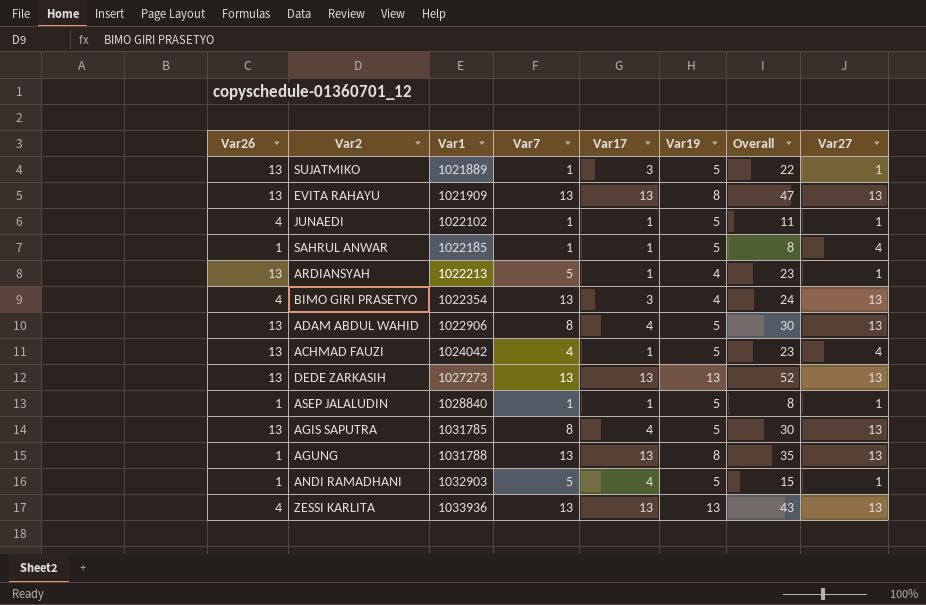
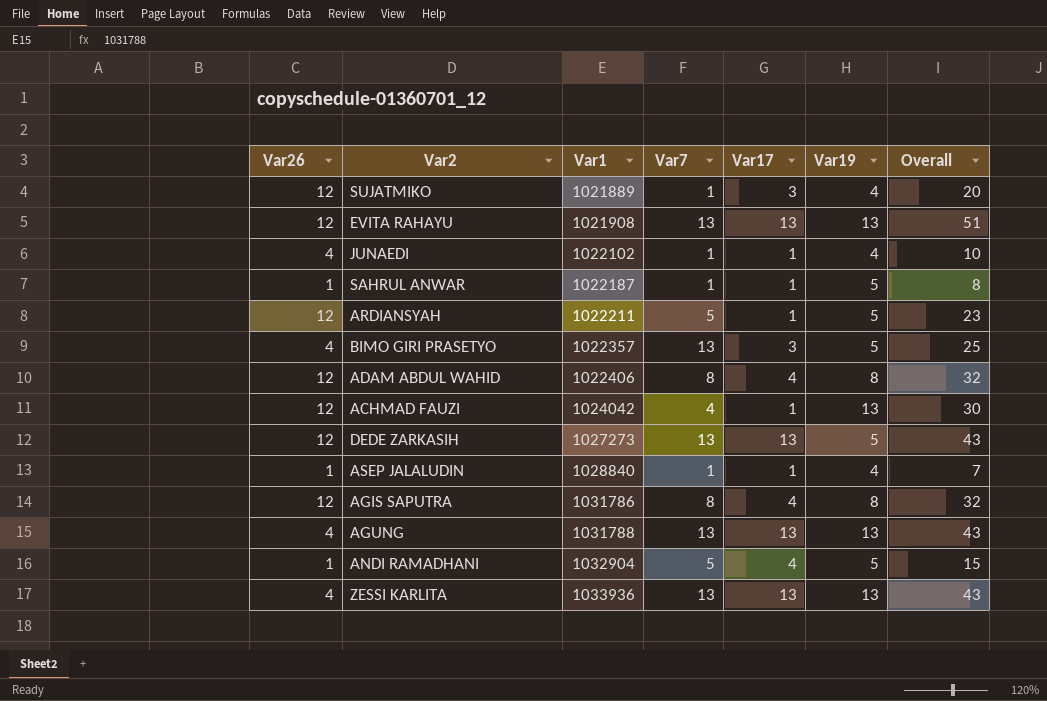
column Var27 | position: 8 -> none
SUJATMIKO | Var26: 13 -> 12
SUJATMIKO | Var19: 5 -> 4
SUJATMIKO | Overall: 22 -> 20
EVITA RAHAYU | Var26: 13 -> 12
EVITA RAHAYU | Var1: 1021909 -> 1021908
EVITA RAHAYU | Var19: 8 -> 13
EVITA RAHAYU | Overall: 47 -> 51
JUNAEDI | Var19: 5 -> 4
JUNAEDI | Overall: 11 -> 10
SAHRUL ANWAR | Var1: 1022185 -> 1022187
ARDIANSYAH | Var26: 13 -> 12
ARDIANSYAH | Var1: 1022213 -> 1022211
ARDIANSYAH | Var19: 4 -> 5
BIMO GIRI PRASETYO | Var1: 1022354 -> 1022357
BIMO GIRI PRASETYO | Var19: 4 -> 5
BIMO GIRI PRASETYO | Overall: 24 -> 25
ADAM ABDUL WAHID | Var26: 13 -> 12
ADAM ABDUL WAHID | Var1: 1022906 -> 1022406
ADAM ABDUL WAHID | Var19: 5 -> 8
ADAM ABDUL WAHID | Overall: 30 -> 32
ACHMAD FAUZI | Var26: 13 -> 12
ACHMAD FAUZI | Var19: 5 -> 13
ACHMAD FAUZI | Overall: 23 -> 30
DEDE ZARKASIH | Var26: 13 -> 12
DEDE ZARKASIH | Var19: 13 -> 5
DEDE ZARKASIH | Overall: 52 -> 43
ASEP JALALUDIN | Var19: 5 -> 4
ASEP JALALUDIN | Overall: 8 -> 7
AGIS SAPUTRA | Var26: 13 -> 12
AGIS SAPUTRA | Var1: 1031785 -> 1031786
AGIS SAPUTRA | Var19: 5 -> 8
AGIS SAPUTRA | Overall: 30 -> 32
AGUNG | Var26: 1 -> 4
AGUNG | Var19: 8 -> 13
AGUNG | Overall: 35 -> 43
ANDI RAMADHANI | Var1: 1032903 -> 1032904

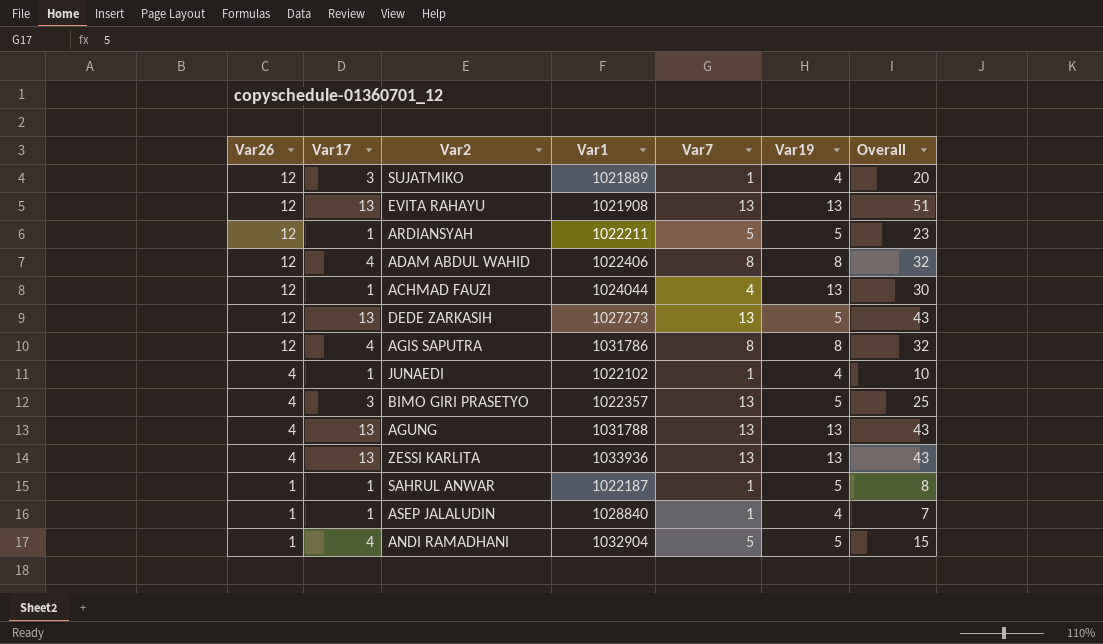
row order: Var1 ascending -> Var26 descending
column Var17 | position: 5 -> 2
ACHMAD FAUZI | Var1: 1024042 -> 1024044

